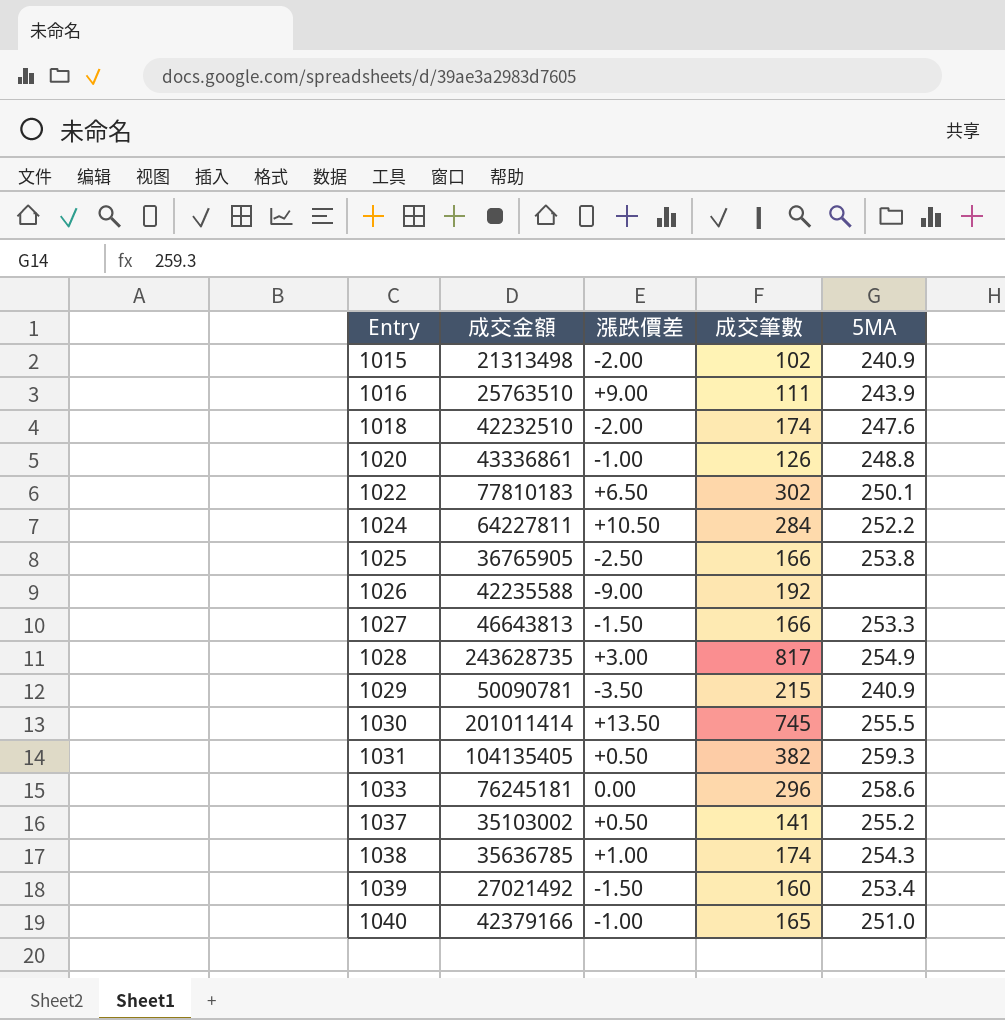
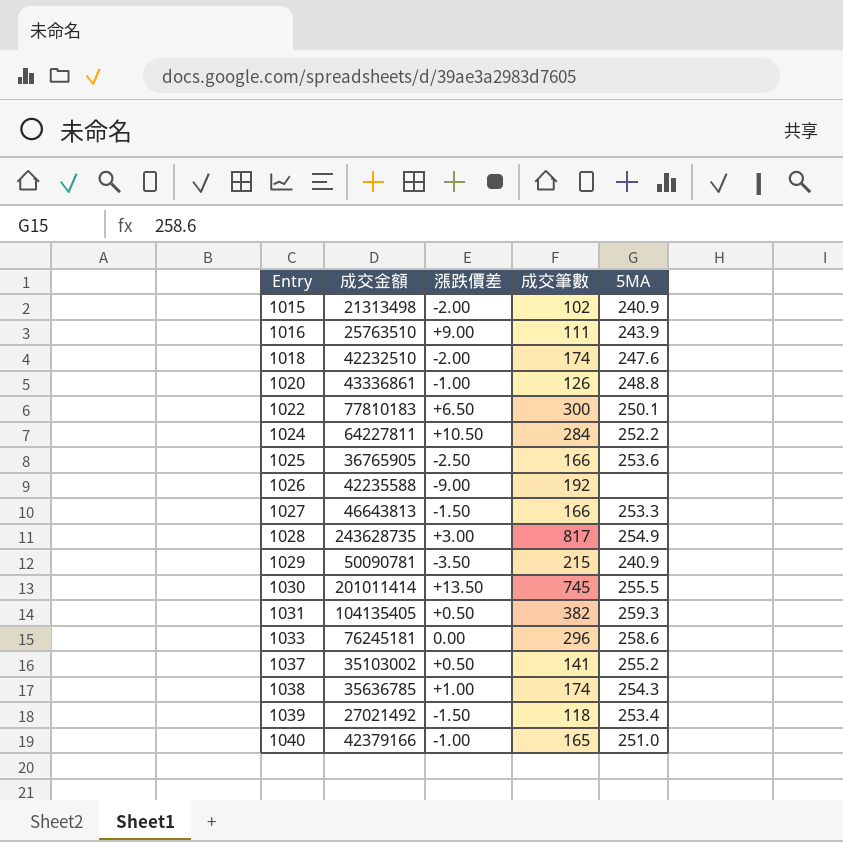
1022 | 成交筆數: 302 -> 300
1025 | 5MA: 253.8 -> 253.6
1039 | 成交筆數: 160 -> 118

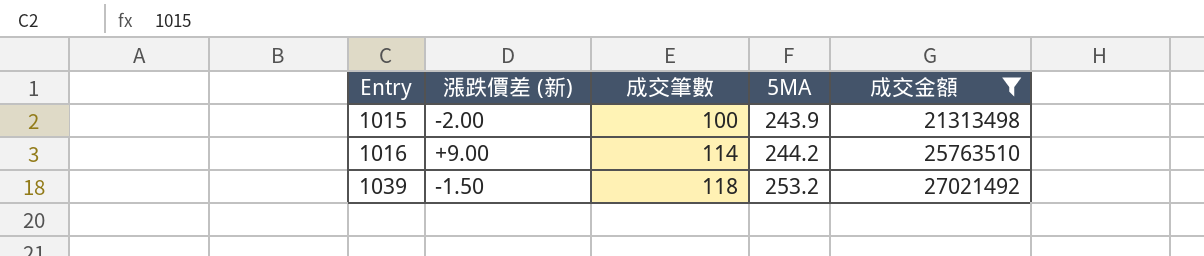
filter: none -> 成交金額 <= 27021492
column name: 漲跌價差 -> 漲跌價差 (新)
column 成交金額 | position: 2 -> 5
1015 | 成交筆數: 102 -> 100
1015 | 5MA: 240.9 -> 243.9
1016 | 成交筆數: 111 -> 114
1016 | 5MA: 243.9 -> 244.2
1039 | 5MA: 253.4 -> 253.2

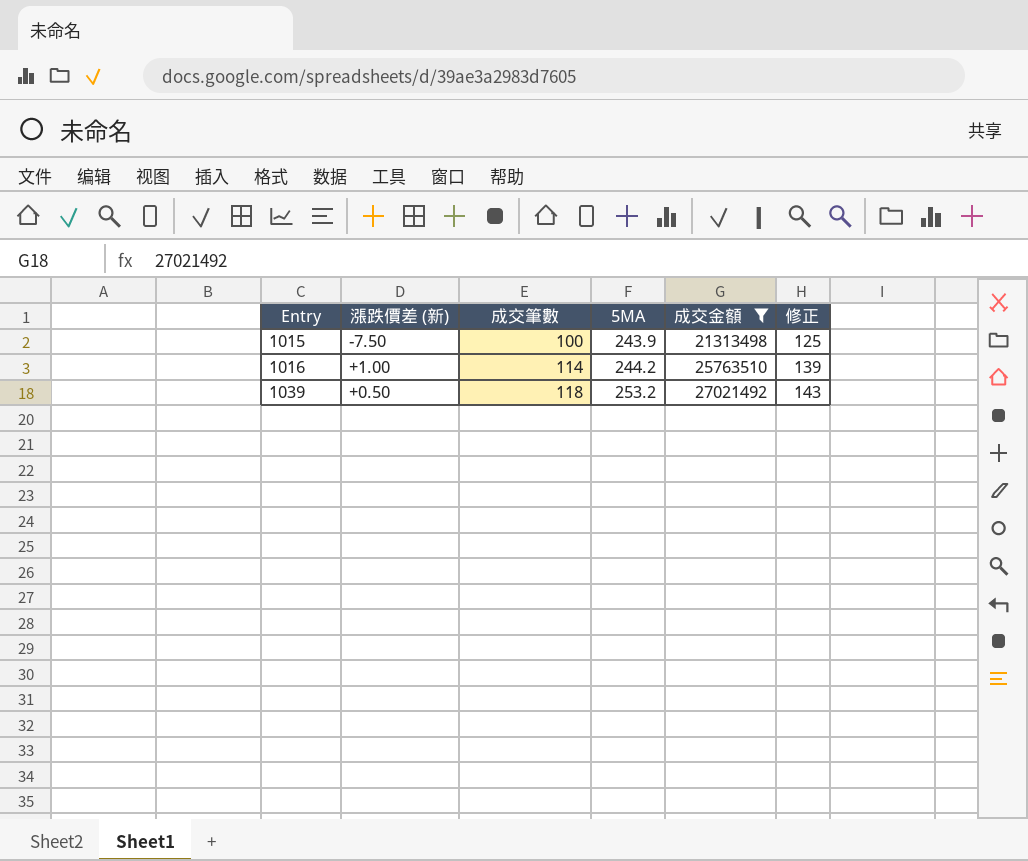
column 修正 | formula: none -> [成交筆數] + 25
1015 | 漲跌價差 (新): -2.00 -> -7.50
1016 | 漲跌價差 (新): +9.00 -> +1.00
1039 | 漲跌價差 (新): -1.50 -> +0.50

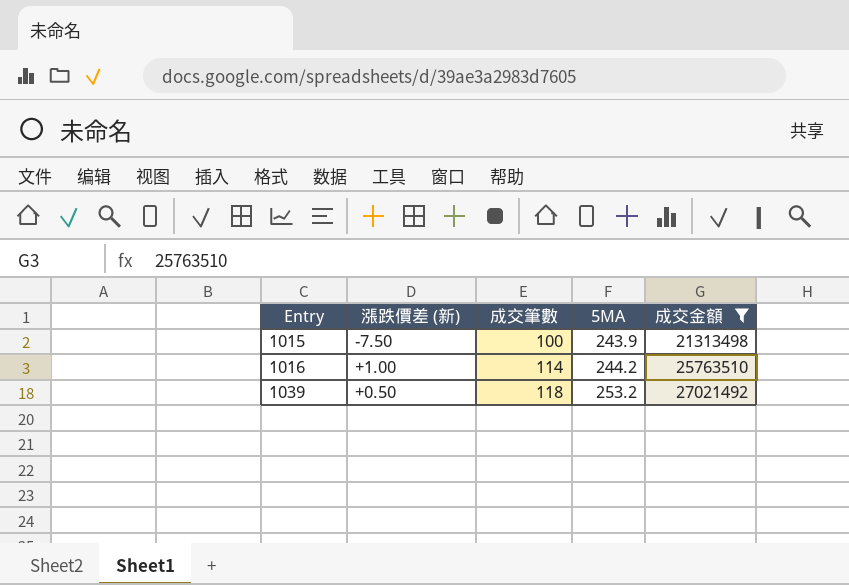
column 修正 | formula: [成交筆數] + 25 -> none

